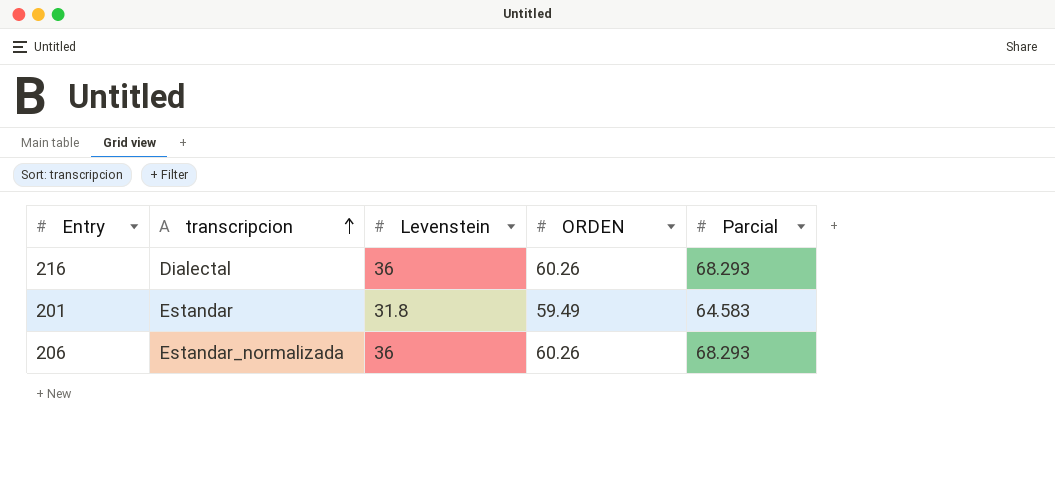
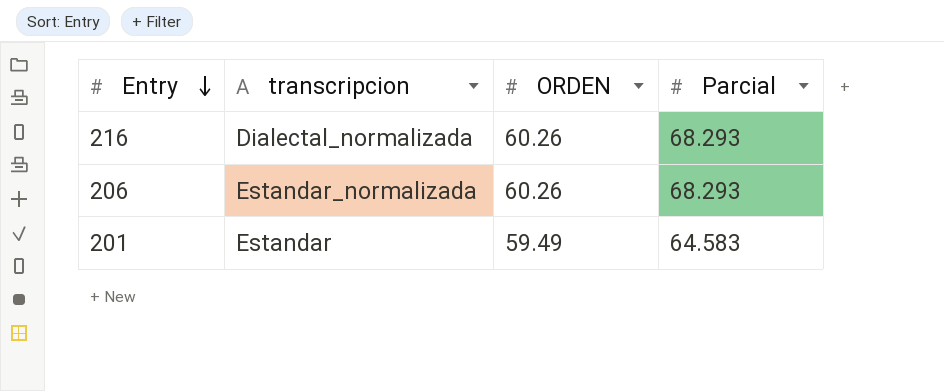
row order: transcripcion ascending -> Entry descending
column Levenstein | position: 3 -> none
216 | transcripcion: Dialectal -> Dialectal_normalizada

